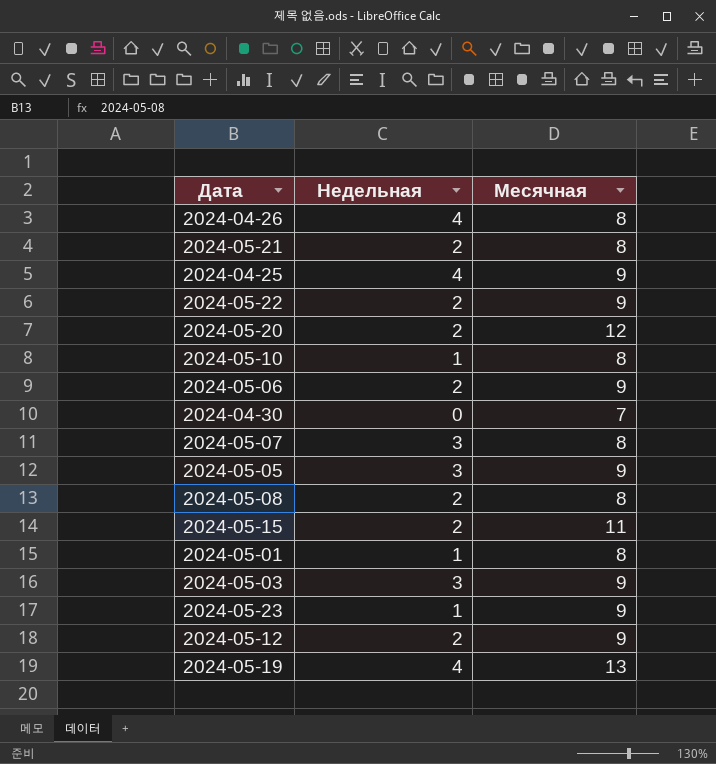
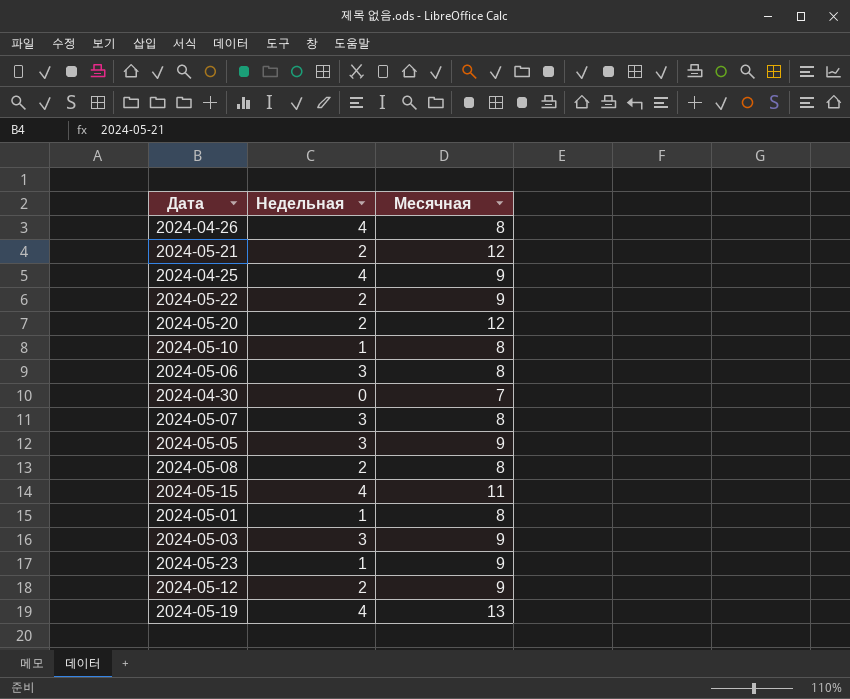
2024-05-21 | Месячная: 8 -> 12
2024-05-06 | Недельная: 2 -> 3
2024-05-06 | Месячная: 9 -> 8
2024-05-15 | Недельная: 2 -> 4

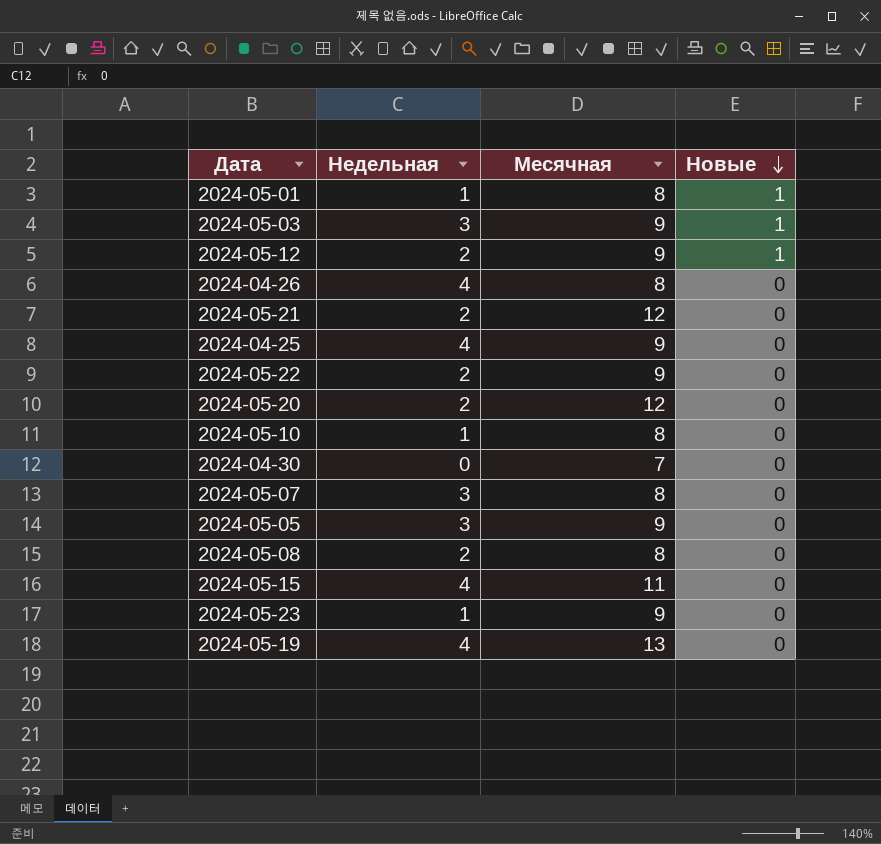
row order: none -> Новые descending
column Новые | position: none -> 4
row 2024-05-06: 3 | 8 -> none

